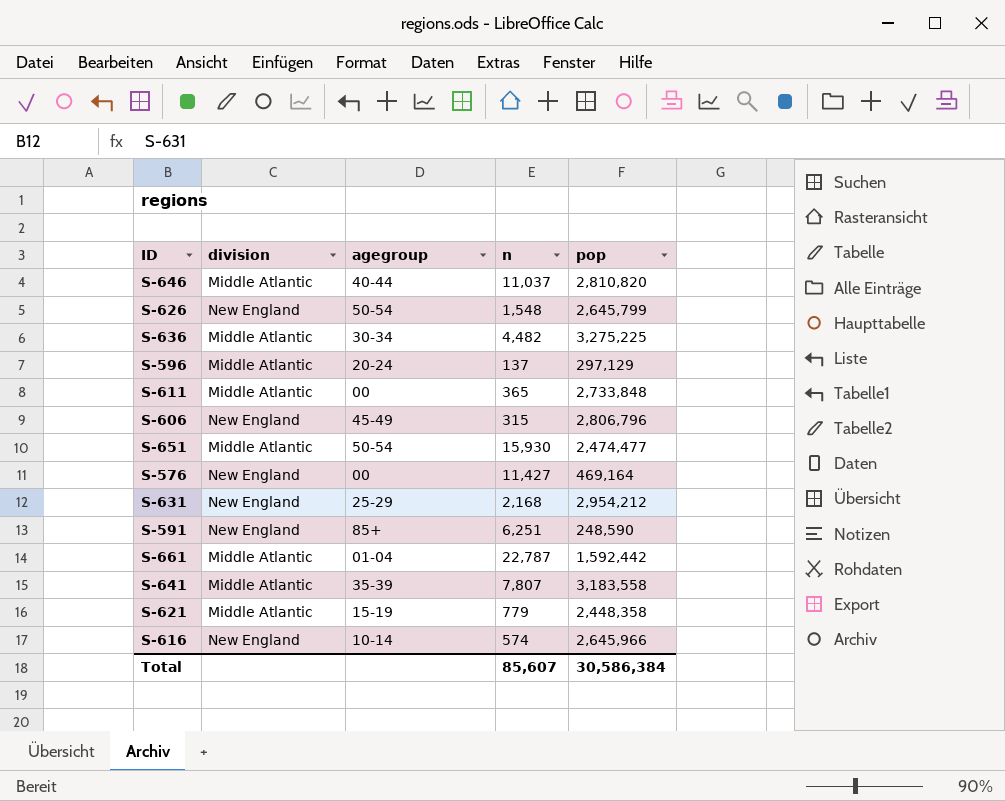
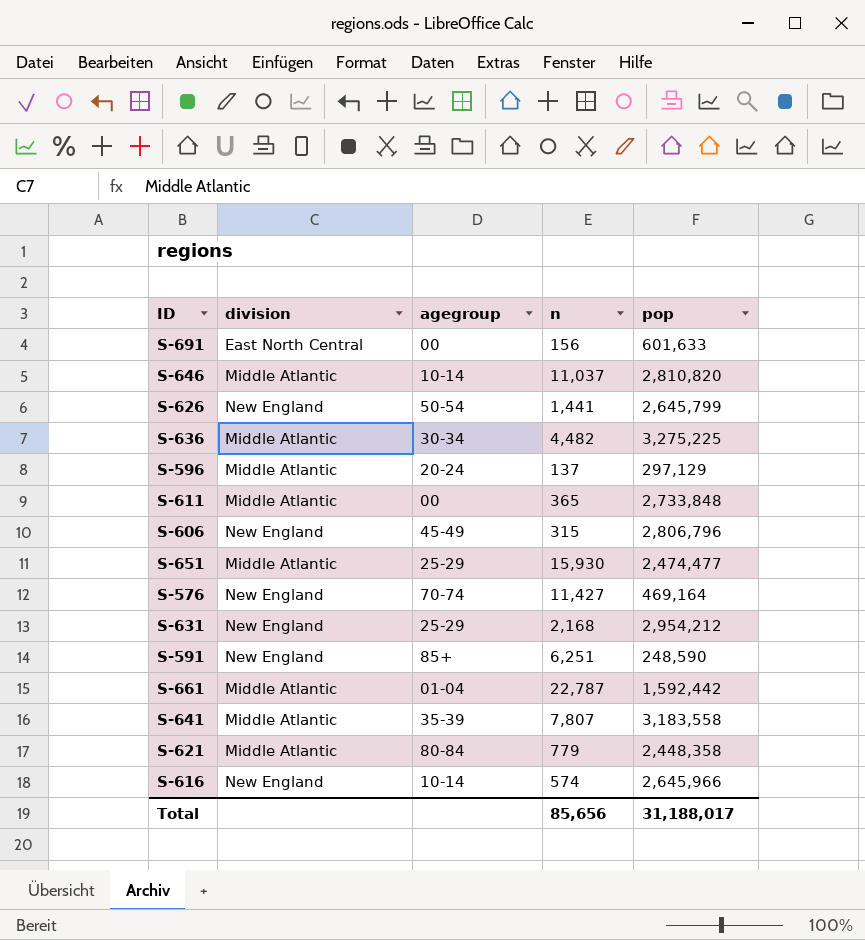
row S-691: none -> East North Central | 00 | 156 | 601,633
S-646 | agegroup: 40-44 -> 10-14
S-626 | n: 1,548 -> 1,441
S-651 | agegroup: 50-54 -> 25-29
S-576 | agegroup: 00 -> 70-74
S-621 | agegroup: 15-19 -> 80-84
Total | n: 85,607 -> 85,656
Total | pop: 30,586,384 -> 31,188,017

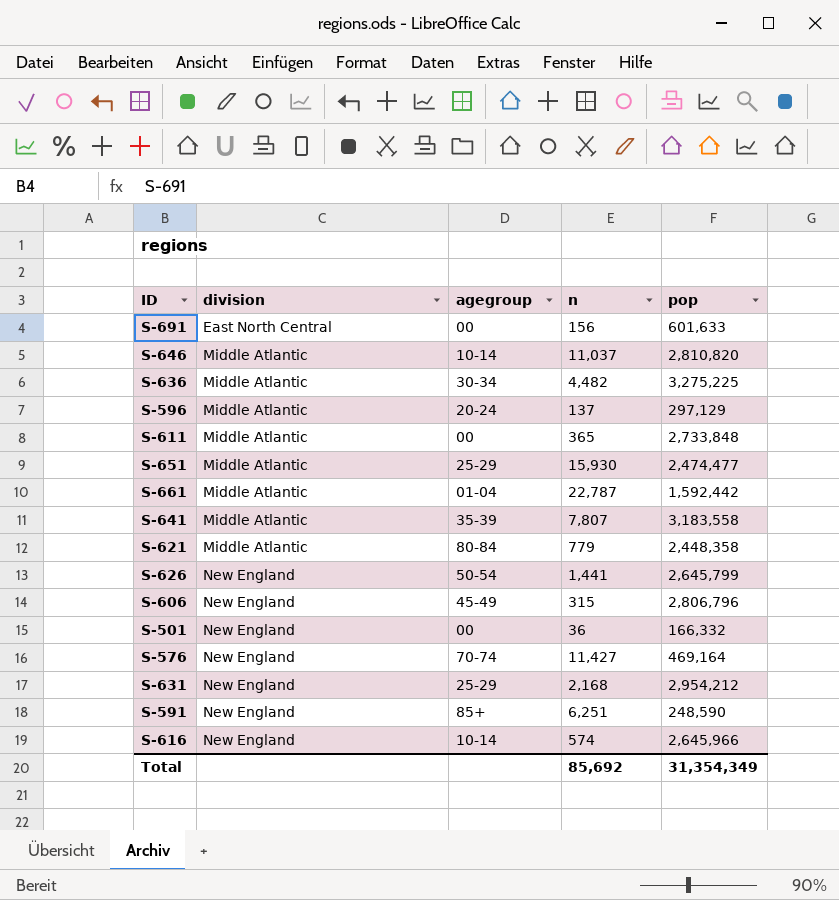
row order: none -> division ascending
row S-501: none -> New England | 00 | 36 | 166,332
Total | n: 85,656 -> 85,692
Total | pop: 31,188,017 -> 31,354,349

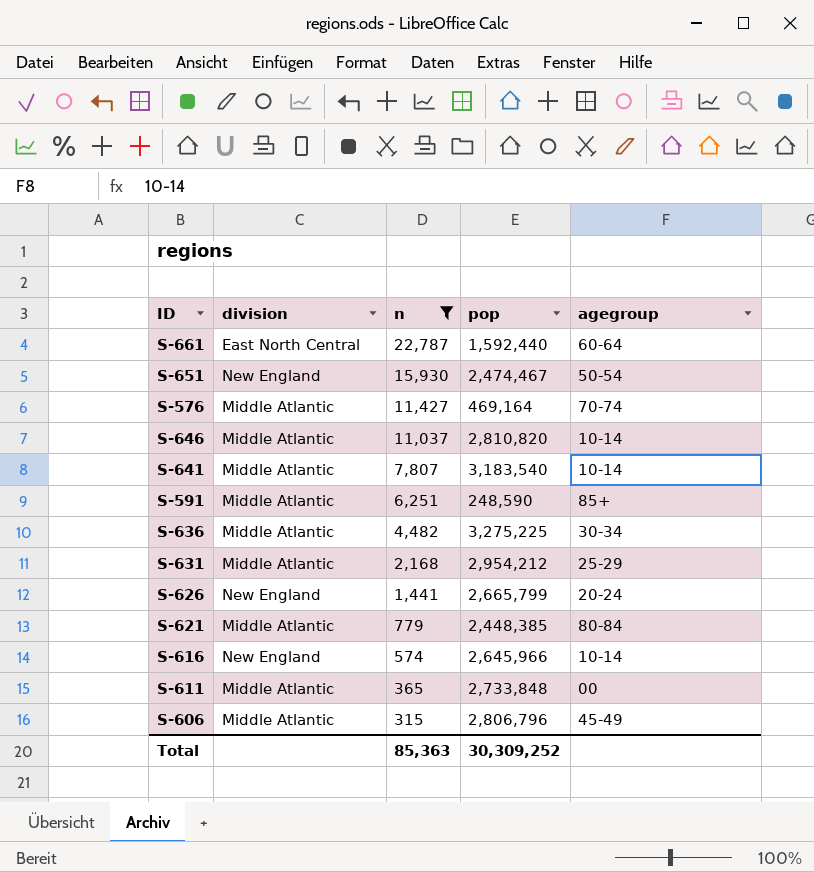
filter: none -> n >= 315
row order: division ascending -> n descending
column agegroup | position: 3 -> 5
S-661 | division: Middle Atlantic -> East North Central
S-661 | pop: 1,592,442 -> 1,592,440
S-661 | agegroup: 01-04 -> 60-64
S-651 | division: Middle Atlantic -> New England
S-651 | pop: 2,474,477 -> 2,474,467
S-651 | agegroup: 25-29 -> 50-54
S-576 | division: New England -> Middle Atlantic
S-641 | pop: 3,183,558 -> 3,183,540
S-641 | agegroup: 35-39 -> 10-14
S-591 | division: New England -> Middle Atlantic
S-631 | division: New England -> Middle Atlantic
S-626 | pop: 2,645,799 -> 2,665,799
S-626 | agegroup: 50-54 -> 20-24
S-621 | pop: 2,448,358 -> 2,448,385
S-606 | division: New England -> Middle Atlantic
Total | n: 85,692 -> 85,363
Total | pop: 31,354,349 -> 30,309,252

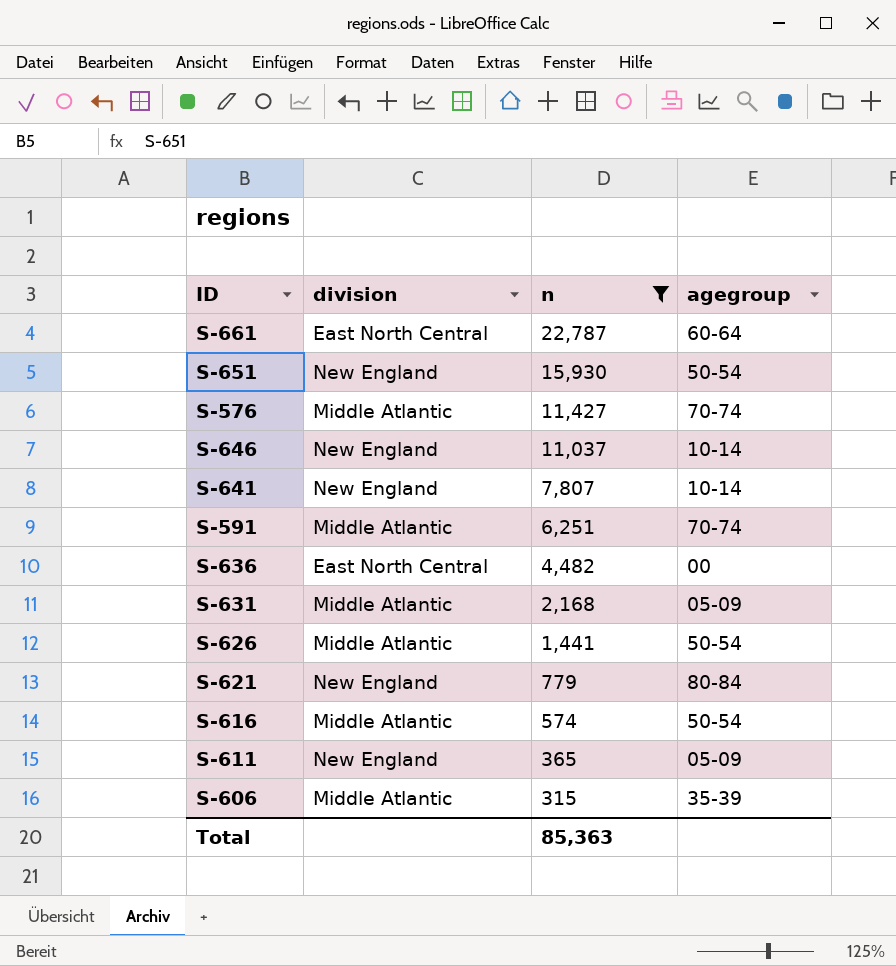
column pop | position: 4 -> none
S-646 | division: Middle Atlantic -> New England
S-641 | division: Middle Atlantic -> New England
S-591 | agegroup: 85+ -> 70-74
S-636 | division: Middle Atlantic -> East North Central
S-636 | agegroup: 30-34 -> 00
S-631 | agegroup: 25-29 -> 05-09
S-626 | division: New England -> Middle Atlantic
S-626 | agegroup: 20-24 -> 50-54
S-621 | division: Middle Atlantic -> New England
S-616 | division: New England -> Middle Atlantic
S-616 | agegroup: 10-14 -> 50-54
S-611 | division: Middle Atlantic -> New England
S-611 | agegroup: 00 -> 05-09
S-606 | agegroup: 45-49 -> 35-39

